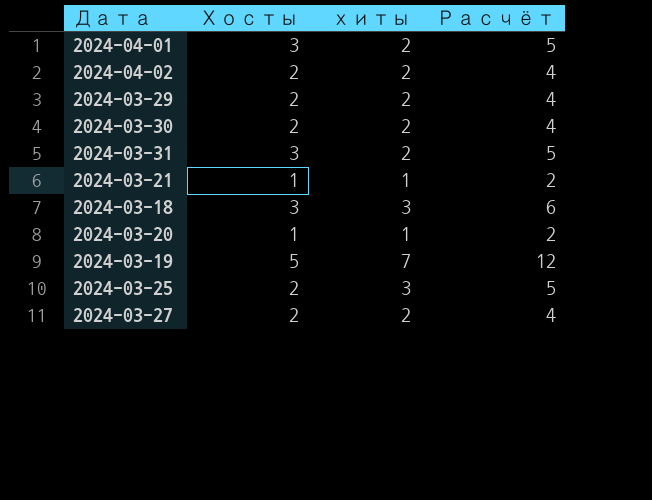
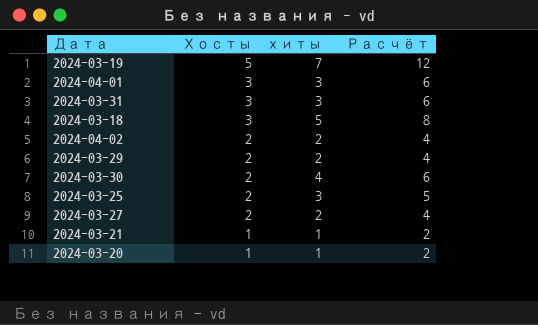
row order: none -> Хосты descending
2024-04-01 | хиты: 2 -> 3
2024-04-01 | Расчёт: 5 -> 6
2024-03-31 | хиты: 2 -> 3
2024-03-31 | Расчёт: 5 -> 6
2024-03-18 | хиты: 3 -> 5
2024-03-18 | Расчёт: 6 -> 8
2024-03-30 | хиты: 2 -> 4
2024-03-30 | Расчёт: 4 -> 6

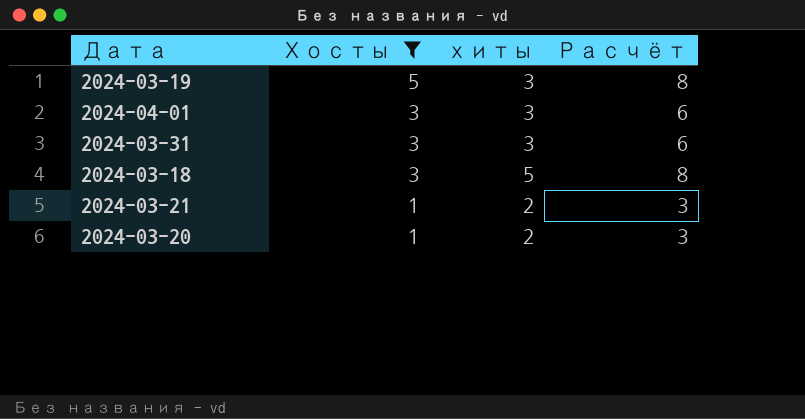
filter: none -> Хосты != 2
2024-03-19 | хиты: 7 -> 3
2024-03-19 | Расчёт: 12 -> 8
2024-03-21 | хиты: 1 -> 2
2024-03-21 | Расчёт: 2 -> 3
2024-03-20 | хиты: 1 -> 2
2024-03-20 | Расчёт: 2 -> 3

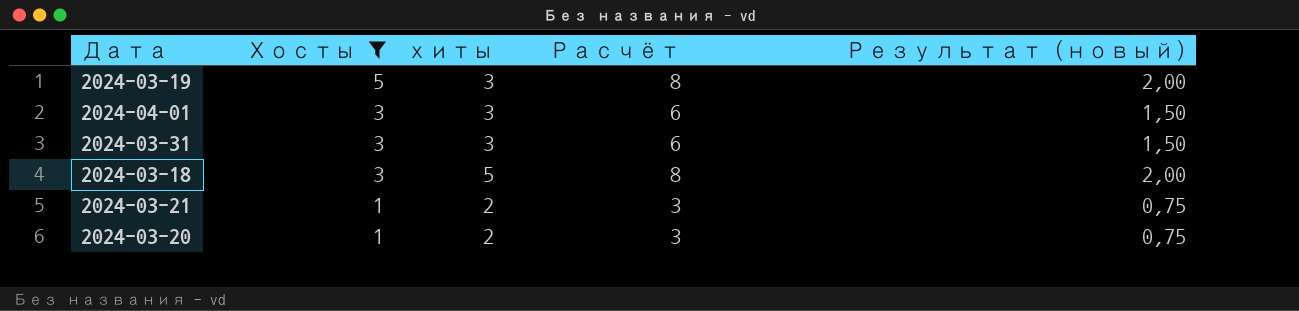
column Результат (новый) | formula: none -> [Расчёт] * 0,25

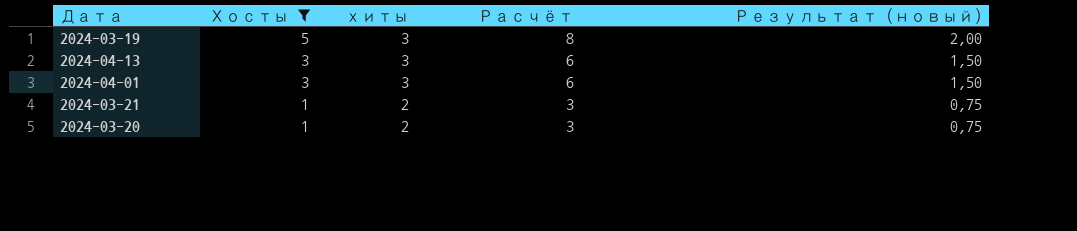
row 2024-03-31: 3 | 3 | 6 | 1,50 -> none
row 2024-03-18: 3 | 5 | 8 | 2,00 -> none
row 2024-04-13: none -> 3 | 3 | 6 | 1,50

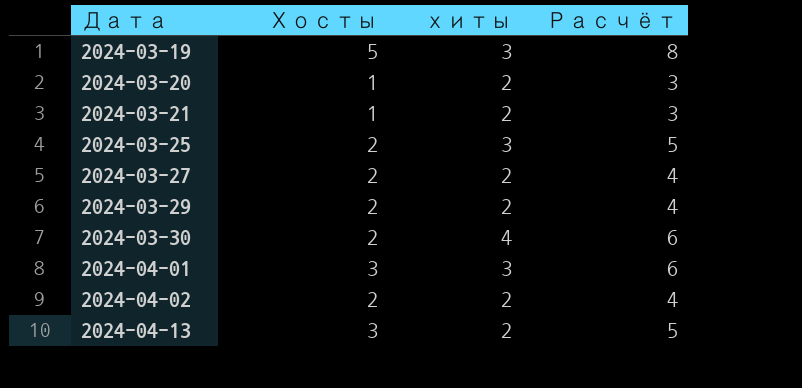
filter: Хосты != 2 -> none
row order: Хосты descending -> Дата ascending
column Результат (новый) | formula: [Расчёт] * 0,25 -> none
2024-04-13 | хиты: 3 -> 2
2024-04-13 | Расчёт: 6 -> 5

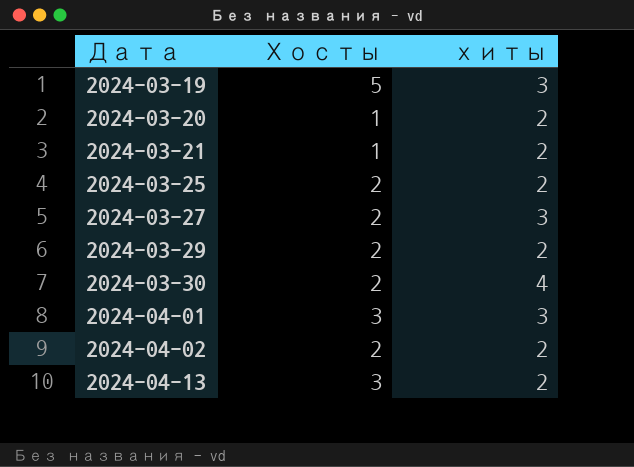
column Расчёт | formula: [Хосты] + [хиты] -> none
2024-03-25 | хиты: 3 -> 2
2024-03-27 | хиты: 2 -> 3

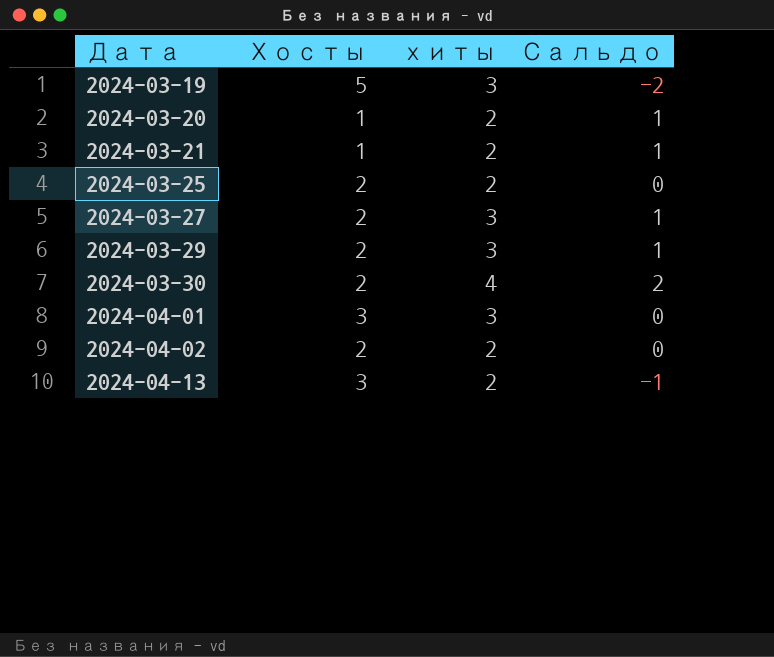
column Сальдо | formula: none -> [хиты] - [Хосты]
2024-03-29 | хиты: 2 -> 3

